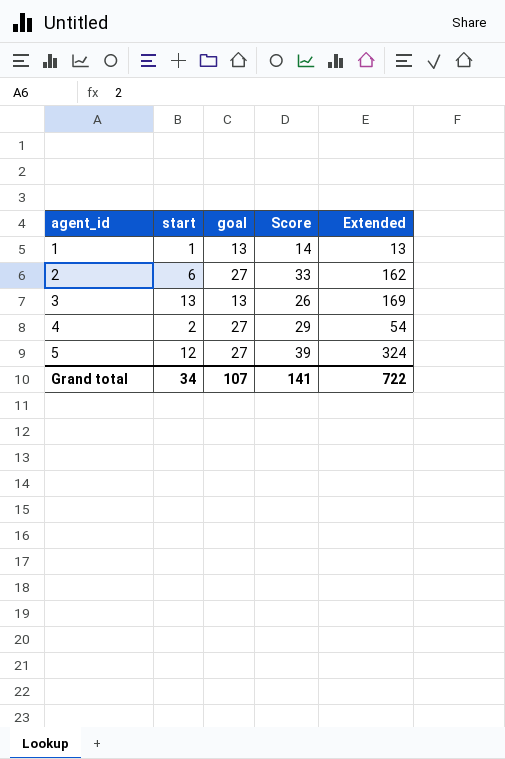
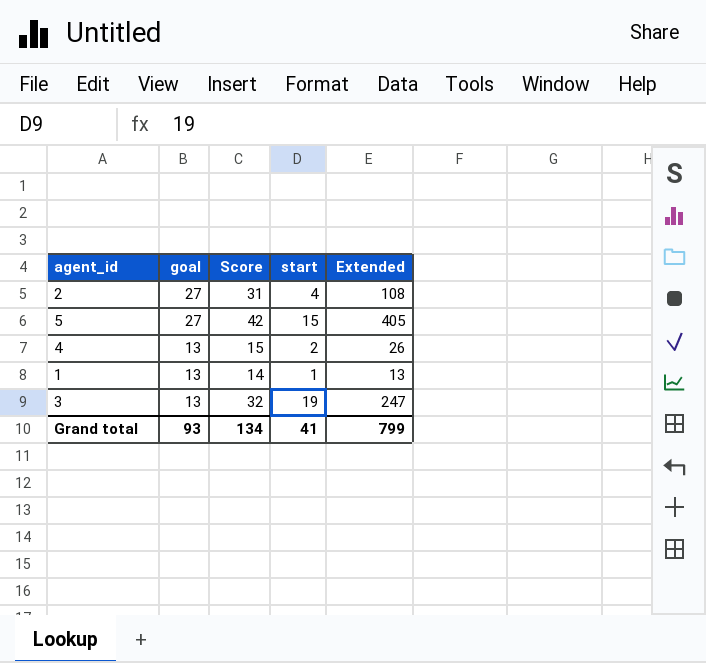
row order: agent_id ascending -> goal descending
column start | position: 2 -> 4
2 | Score: 33 -> 31
2 | start: 6 -> 4
2 | Extended: 162 -> 108
5 | Score: 39 -> 42
5 | start: 12 -> 15
5 | Extended: 324 -> 405
4 | goal: 27 -> 13
4 | Score: 29 -> 15
4 | Extended: 54 -> 26
3 | Score: 26 -> 32
3 | start: 13 -> 19
3 | Extended: 169 -> 247
Grand total | goal: 107 -> 93
Grand total | Score: 141 -> 134
Grand total | start: 34 -> 41
Grand total | Extended: 722 -> 799

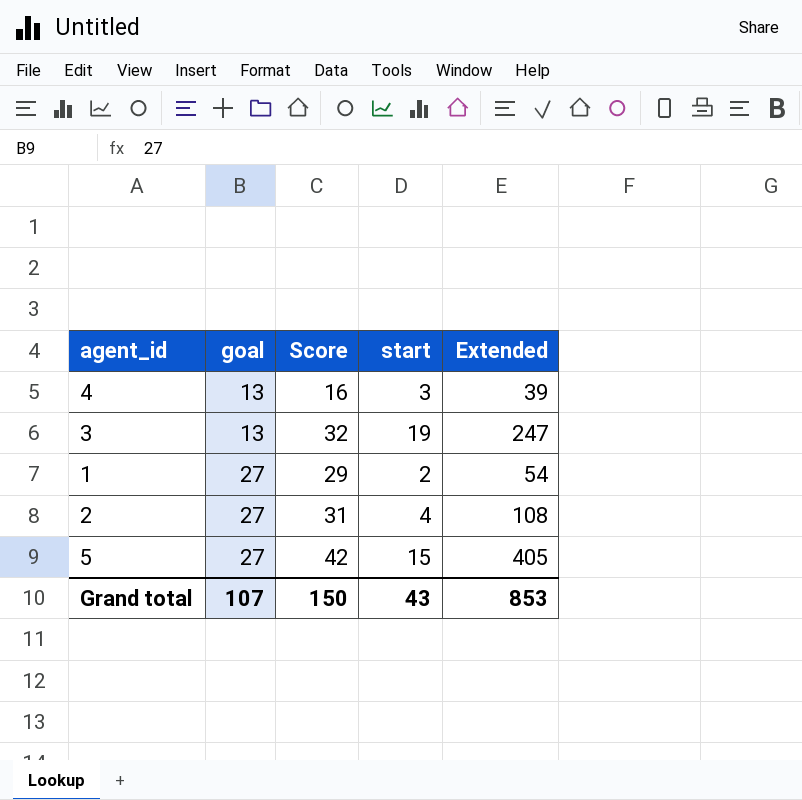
row order: goal descending -> goal ascending
4 | Score: 15 -> 16
4 | start: 2 -> 3
4 | Extended: 26 -> 39
1 | goal: 13 -> 27
1 | Score: 14 -> 29
1 | start: 1 -> 2
1 | Extended: 13 -> 54
Grand total | goal: 93 -> 107
Grand total | Score: 134 -> 150
Grand total | start: 41 -> 43
Grand total | Extended: 799 -> 853

